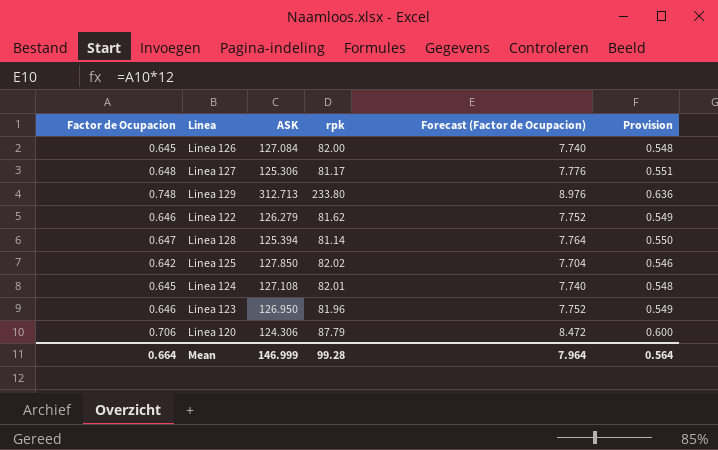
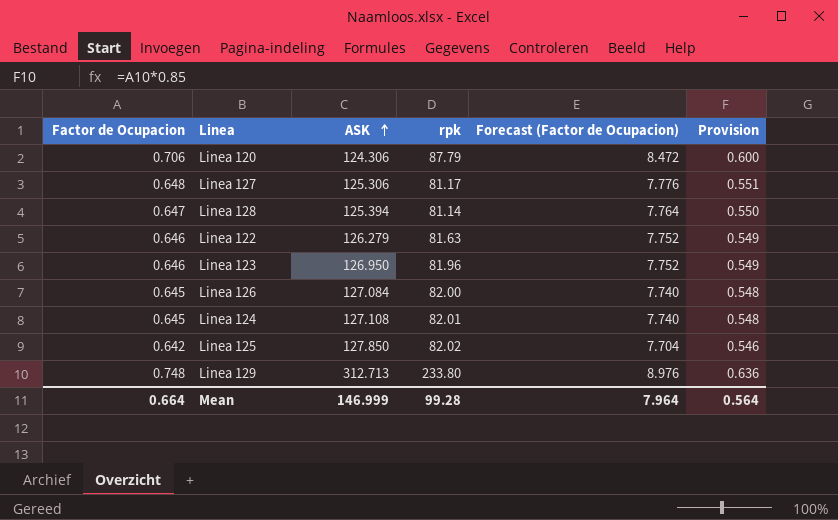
row order: none -> ASK ascending
Linea 122 | rpk: 81.62 -> 81.63

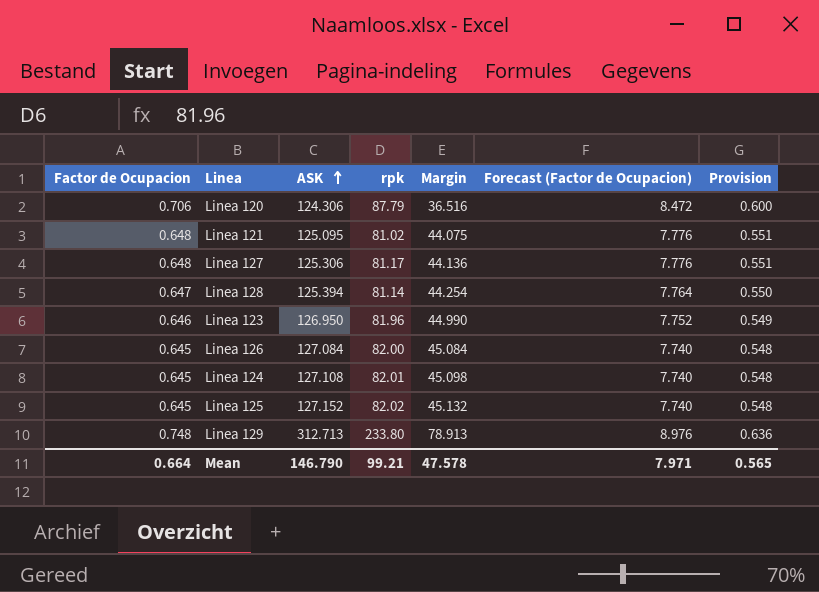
column Margin | formula: none -> [ASK] - [rpk]
row Linea 122: 0.646 | 126.279 | 81.63 | 7.752 | 0.549 -> none
row Linea 121: none -> 0.648 | 125.095 | 81.02 | 44.075 | 7.776 | 0.551
Linea 125 | Factor de Ocupacion: 0.642 -> 0.645
Linea 125 | ASK: 127.850 -> 127.152
Linea 125 | Forecast (Factor de Ocupacion): 7.704 -> 7.740
Linea 125 | Provision: 0.546 -> 0.548
Mean | ASK: 146.999 -> 146.790
Mean | rpk: 99.28 -> 99.21
Mean | Forecast (Factor de Ocupacion): 7.964 -> 7.971
Mean | Provision: 0.564 -> 0.565

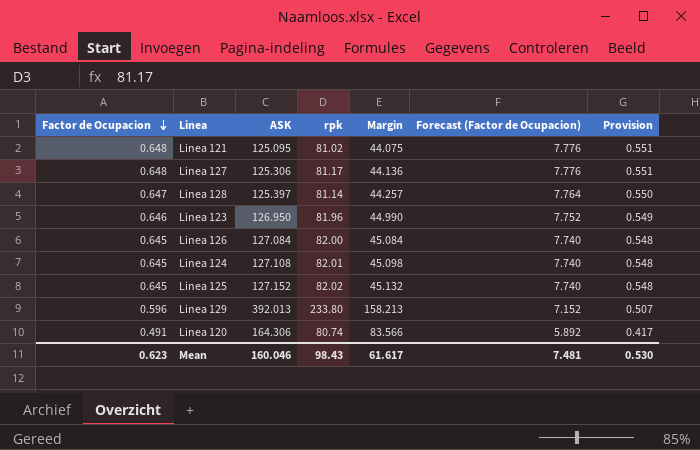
row order: ASK ascending -> Factor de Ocupacion descending
Linea 128 | ASK: 125.394 -> 125.397
Linea 128 | Margin: 44.254 -> 44.257
Linea 129 | Factor de Ocupacion: 0.748 -> 0.596
Linea 129 | ASK: 312.713 -> 392.013
Linea 129 | Margin: 78.913 -> 158.213
Linea 129 | Forecast (Factor de Ocupacion): 8.976 -> 7.152
Linea 129 | Provision: 0.636 -> 0.507
Linea 120 | Factor de Ocupacion: 0.706 -> 0.491
Linea 120 | ASK: 124.306 -> 164.306
Linea 120 | rpk: 87.79 -> 80.74
Linea 120 | Margin: 36.516 -> 83.566
Linea 120 | Forecast (Factor de Ocupacion): 8.472 -> 5.892
Linea 120 | Provision: 0.600 -> 0.417
Mean | Factor de Ocupacion: 0.664 -> 0.623
Mean | ASK: 146.790 -> 160.046
Mean | rpk: 99.21 -> 98.43
Mean | Margin: 47.578 -> 61.617
Mean | Forecast (Factor de Ocupacion): 7.971 -> 7.481
Mean | Provision: 0.565 -> 0.530

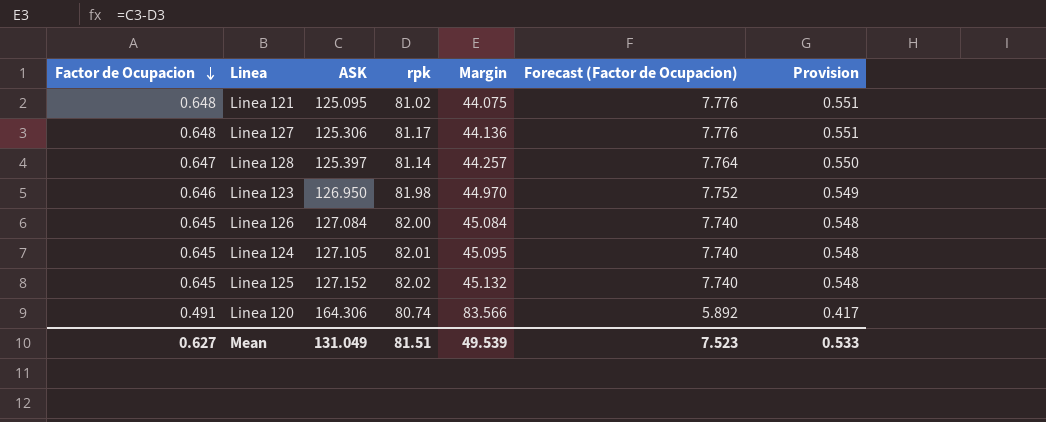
row Linea 129: 0.596 | 392.013 | 233.80 | 158.213 | 7.152 | 0.507 -> none
Linea 123 | rpk: 81.96 -> 81.98
Linea 123 | Margin: 44.990 -> 44.970
Linea 124 | ASK: 127.108 -> 127.105
Linea 124 | Margin: 45.098 -> 45.095
Mean | Factor de Ocupacion: 0.623 -> 0.627
Mean | ASK: 160.046 -> 131.049
Mean | rpk: 98.43 -> 81.51
Mean | Margin: 61.617 -> 49.539
Mean | Forecast (Factor de Ocupacion): 7.481 -> 7.523
Mean | Provision: 0.530 -> 0.533

